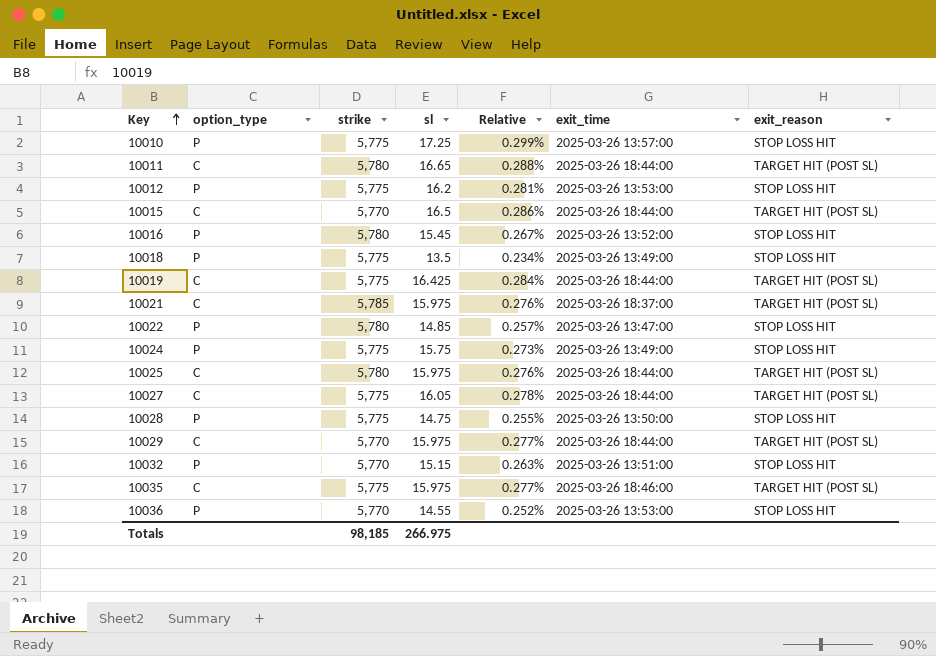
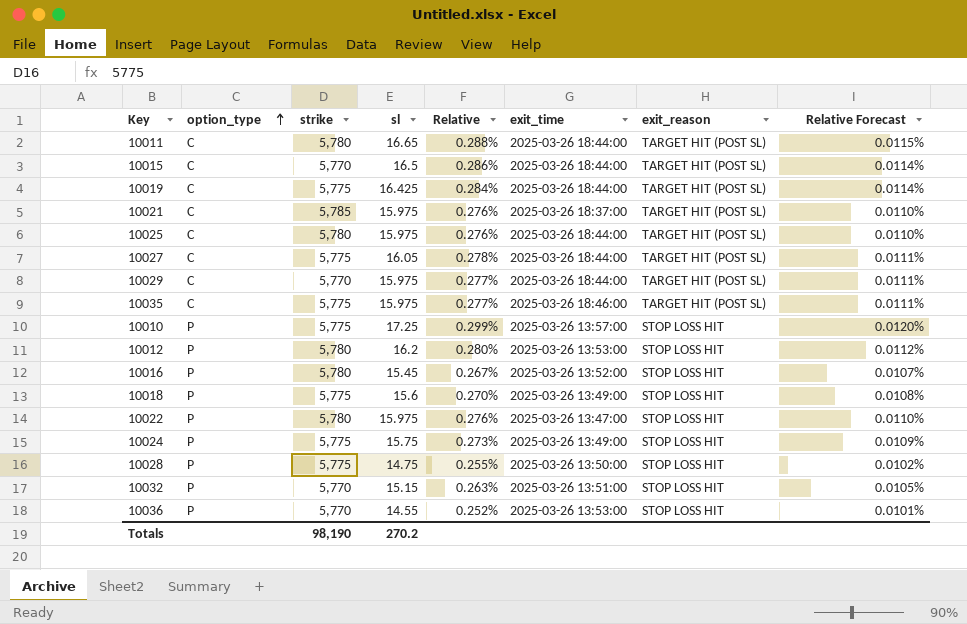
row order: Key ascending -> option_type ascending
column Relative Forecast | formula: none -> [Relative] * 0.04
10012 | strike: 5,775 -> 5,780
10012 | Relative: 0.281% -> 0.280%
10018 | sl: 13.5 -> 15.6
10018 | Relative: 0.234% -> 0.270%
10022 | sl: 14.85 -> 15.975
10022 | Relative: 0.257% -> 0.276%
Totals | strike: 98,185 -> 98,190
Totals | sl: 266.975 -> 270.2

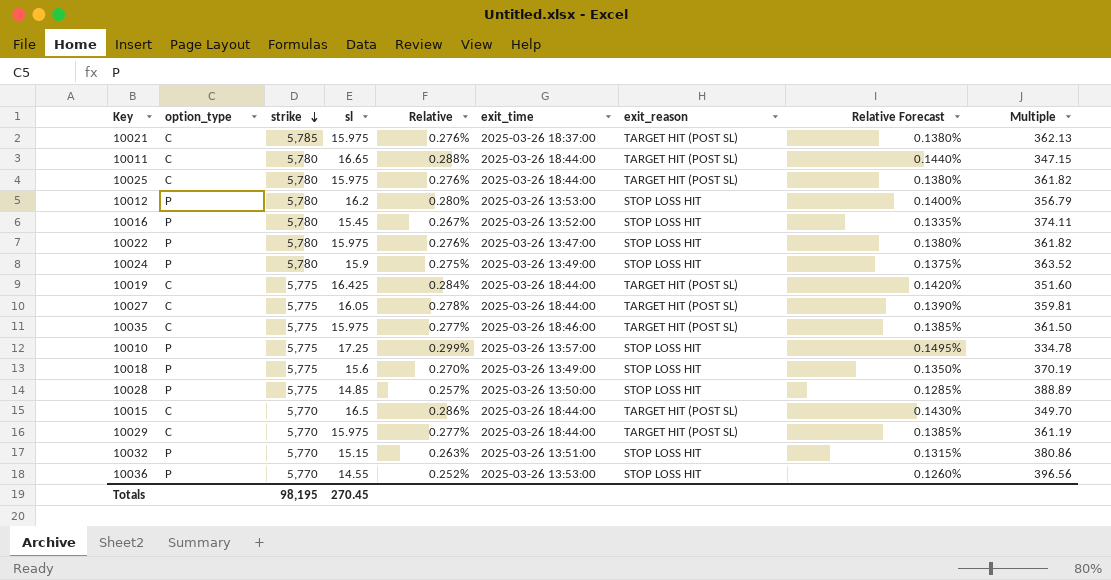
row order: option_type ascending -> strike descending
column Relative Forecast | formula: [Relative] * 0.04 -> [Relative] * 0.5
column Multiple | formula: none -> [strike] / [sl]
10024 | strike: 5,775 -> 5,780
10024 | sl: 15.75 -> 15.9
10024 | Relative: 0.273% -> 0.275%
10028 | sl: 14.75 -> 14.85
10028 | Relative: 0.255% -> 0.257%
Totals | strike: 98,190 -> 98,195
Totals | sl: 270.2 -> 270.45

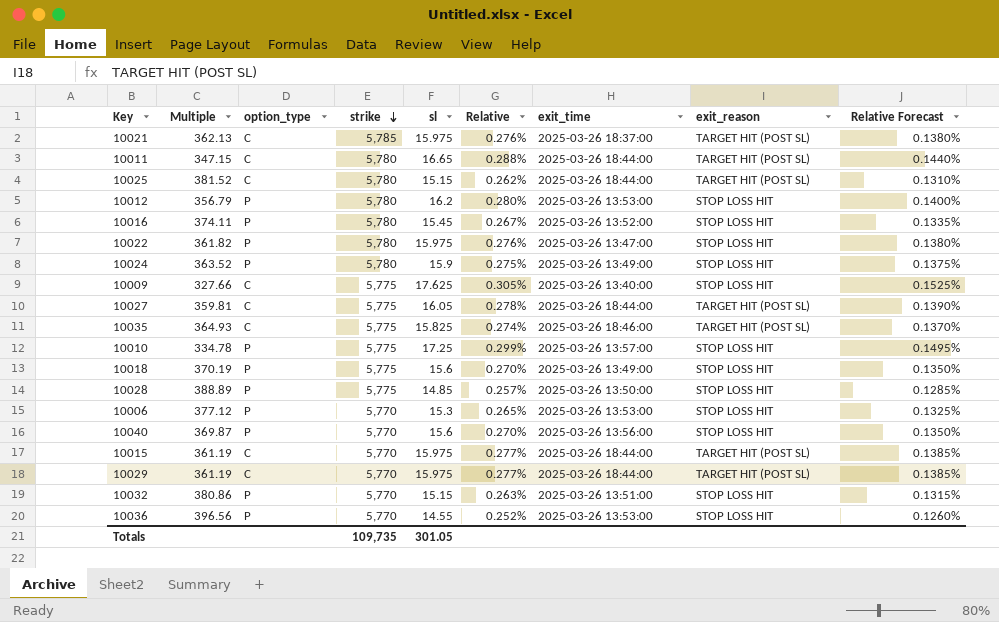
column Multiple | position: 9 -> 2
row 10019: C | 5,775 | 16.425 | 0.284% | 2025-03-26 18:44:00 | TARGET HIT (POST SL) | 0.1420% | 351.60 -> none
10025 | Multiple: 361.82 -> 381.52
10025 | sl: 15.975 -> 15.15
10025 | Relative: 0.276% -> 0.262%
10025 | Relative Forecast: 0.1380% -> 0.1310%
row 10009: none -> 327.66 | C | 5,775 | 17.625 | 0.305% | 2025-03-26 13:40:00 | STOP LOSS HIT | 0.1525%
10035 | Multiple: 361.50 -> 364.93
10035 | sl: 15.975 -> 15.825
10035 | Relative: 0.277% -> 0.274%
10035 | Relative Forecast: 0.1385% -> 0.1370%
row 10006: none -> 377.12 | P | 5,770 | 15.3 | 0.265% | 2025-03-26 13:53:00 | STOP LOSS HIT | 0.1325%
row 10040: none -> 369.87 | P | 5,770 | 15.6 | 0.270% | 2025-03-26 13:56:00 | STOP LOSS HIT | 0.1350%
10015 | Multiple: 349.70 -> 361.19
10015 | sl: 16.5 -> 15.975
10015 | Relative: 0.286% -> 0.277%
10015 | Relative Forecast: 0.1430% -> 0.1385%
Totals | strike: 98,195 -> 109,735
Totals | sl: 270.45 -> 301.05

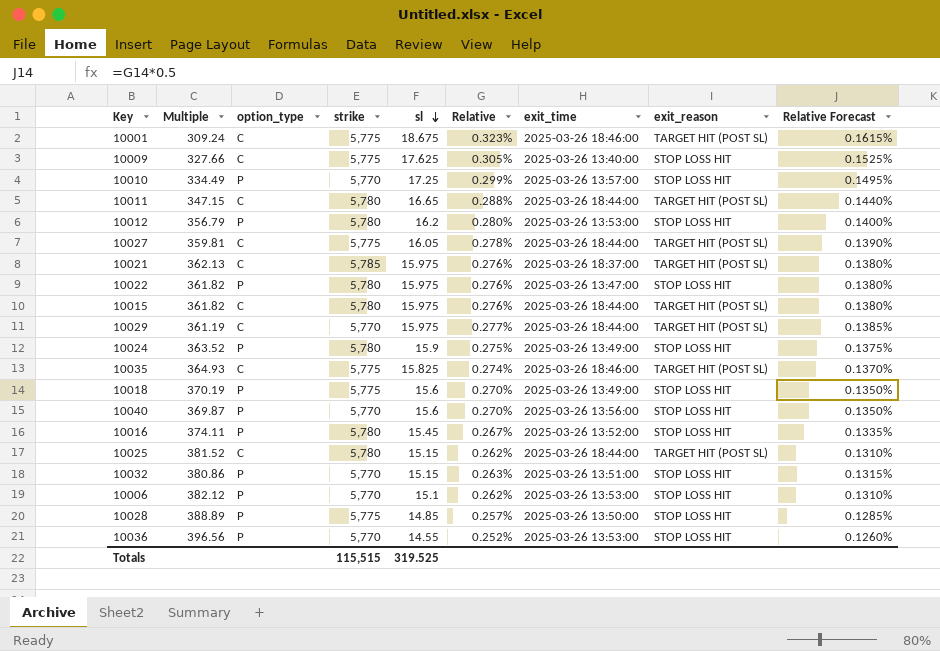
row order: strike descending -> sl descending
row 10001: none -> 309.24 | C | 5,775 | 18.675 | 0.323% | 2025-03-26 18:46:00 | TARGET HIT (POST SL) | 0.1615%
10010 | Multiple: 334.78 -> 334.49
10010 | strike: 5,775 -> 5,770
10015 | Multiple: 361.19 -> 361.82
10015 | strike: 5,770 -> 5,780
10015 | Relative: 0.277% -> 0.276%
10015 | Relative Forecast: 0.1385% -> 0.1380%
10006 | Multiple: 377.12 -> 382.12
10006 | sl: 15.3 -> 15.1
10006 | Relative: 0.265% -> 0.262%
10006 | Relative Forecast: 0.1325% -> 0.1310%
Totals | strike: 109,735 -> 115,515
Totals | sl: 301.05 -> 319.525

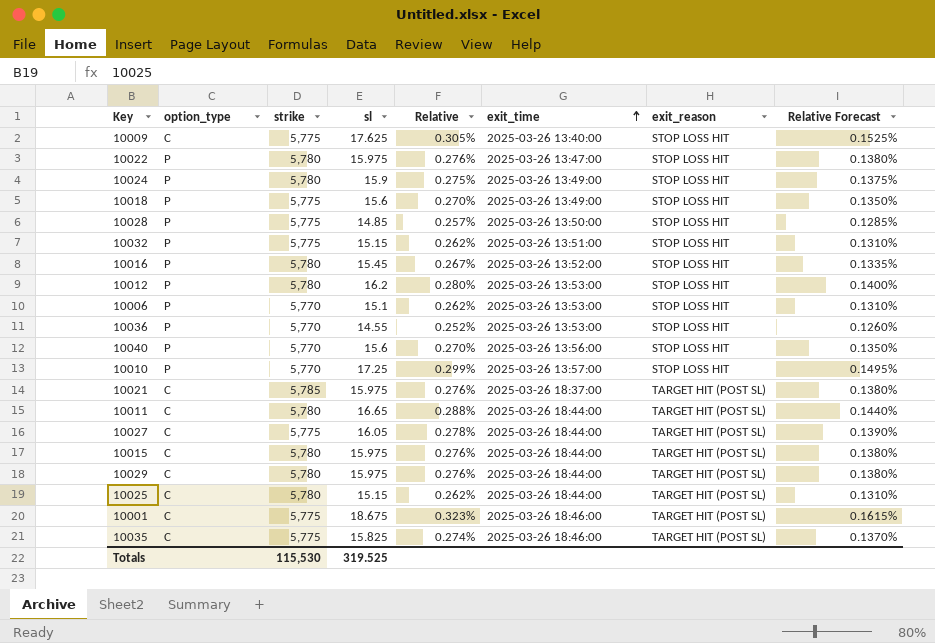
row order: sl descending -> exit_time ascending
column Multiple | formula: [strike] / [sl] -> none
10032 | strike: 5,770 -> 5,775
10032 | Relative: 0.263% -> 0.262%
10032 | Relative Forecast: 0.1315% -> 0.1310%
10029 | strike: 5,770 -> 5,780
10029 | Relative: 0.277% -> 0.276%
10029 | Relative Forecast: 0.1385% -> 0.1380%
Totals | strike: 115,515 -> 115,530

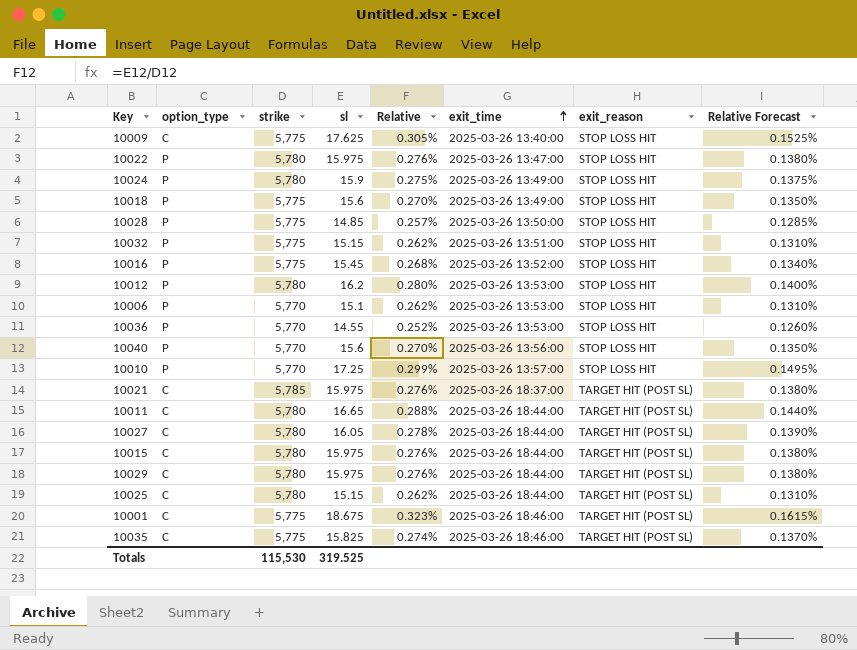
10016 | strike: 5,780 -> 5,775
10016 | Relative: 0.267% -> 0.268%
10016 | Relative Forecast: 0.1335% -> 0.1340%
10027 | strike: 5,775 -> 5,780

